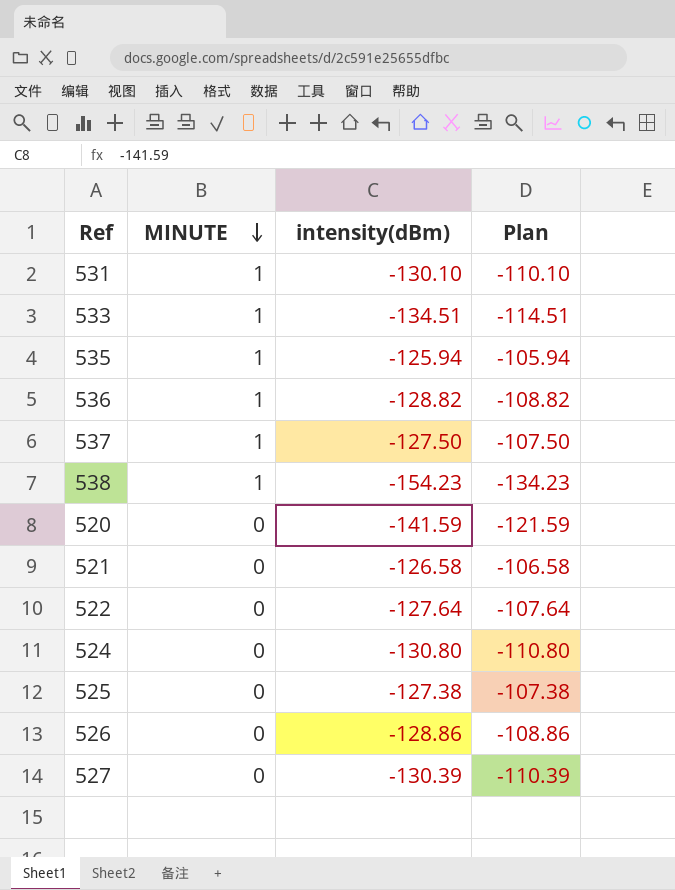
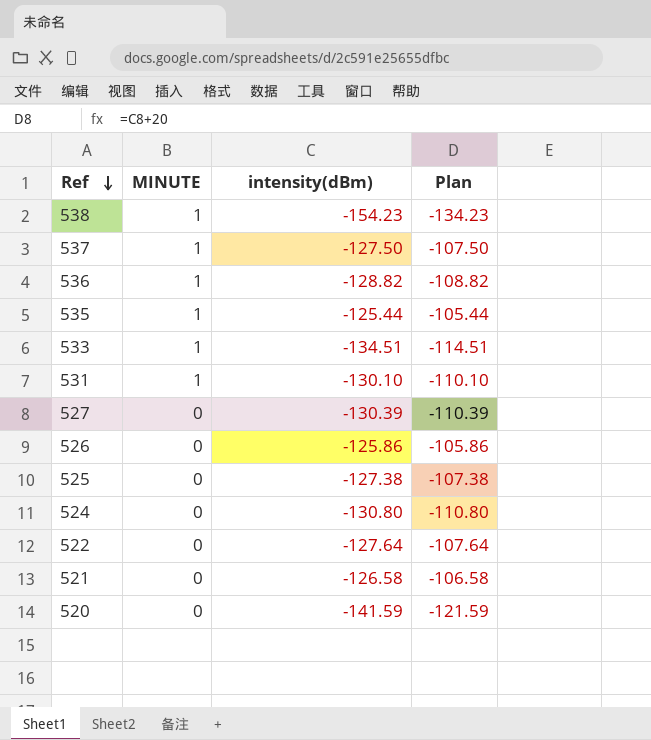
row order: MINUTE descending -> Ref descending
535 | intensity(dBm): -125.94 -> -125.44
535 | Plan: -105.94 -> -105.44
526 | intensity(dBm): -128.86 -> -125.86
526 | Plan: -108.86 -> -105.86

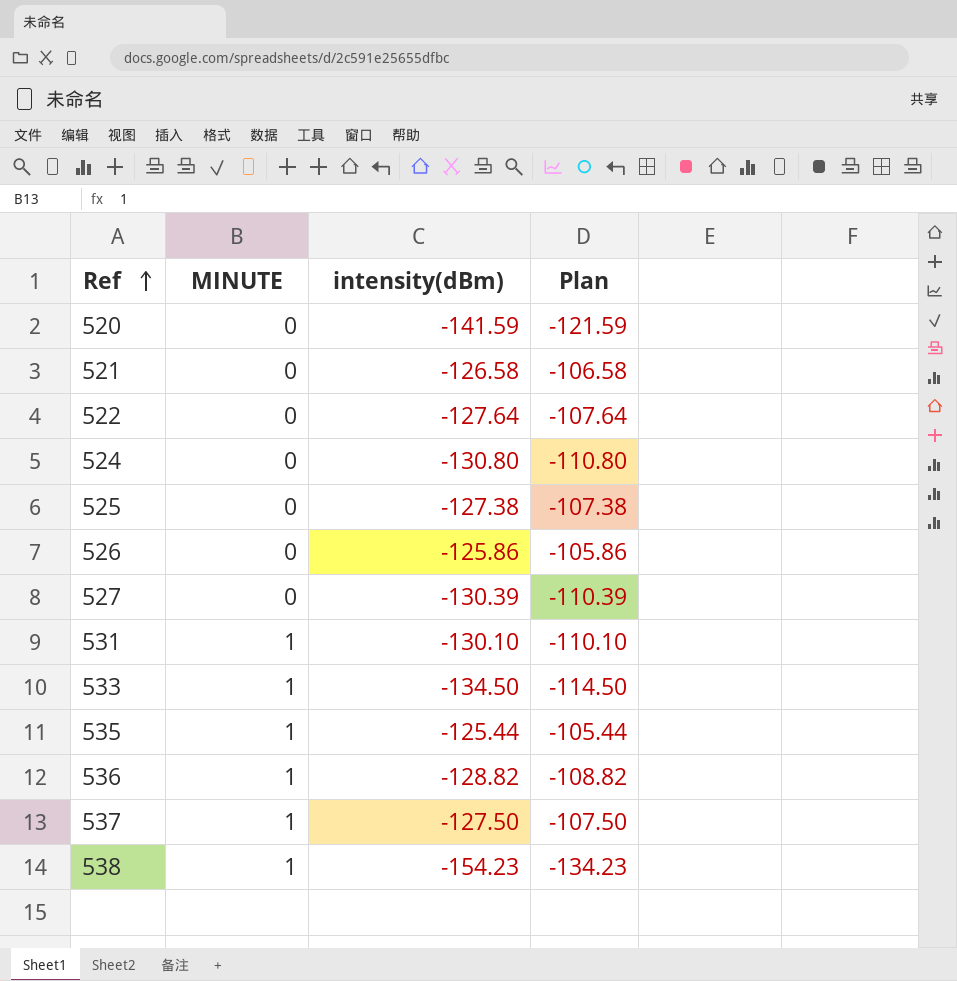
row order: Ref descending -> Ref ascending
533 | intensity(dBm): -134.51 -> -134.50
533 | Plan: -114.51 -> -114.50

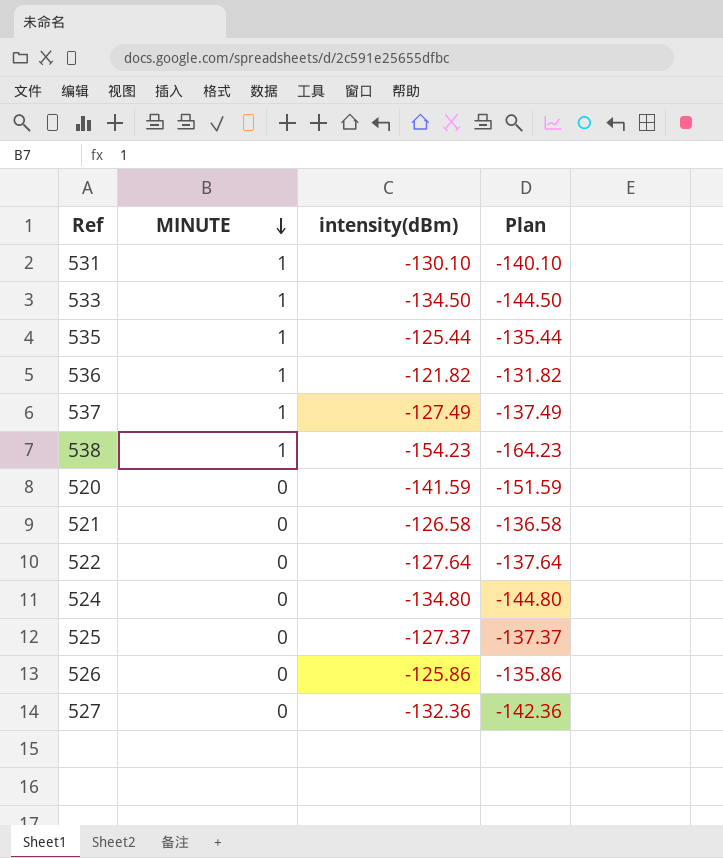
row order: Ref ascending -> MINUTE descending
column Plan | formula: [intensity(dBm)] + 20 -> [intensity(dBm)] - 10
536 | intensity(dBm): -128.82 -> -121.82
537 | intensity(dBm): -127.50 -> -127.49
524 | intensity(dBm): -130.80 -> -134.80
525 | intensity(dBm): -127.38 -> -127.37
527 | intensity(dBm): -130.39 -> -132.36

